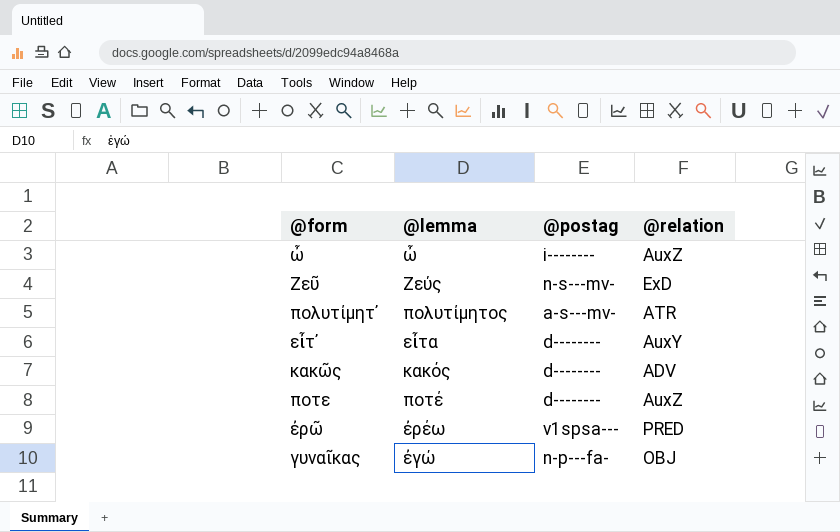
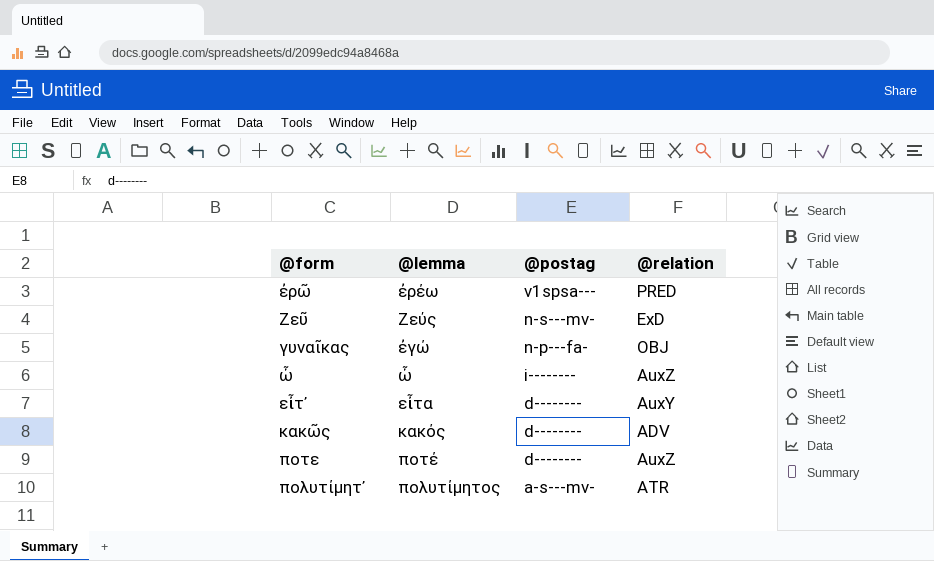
row order: none -> @postag descending

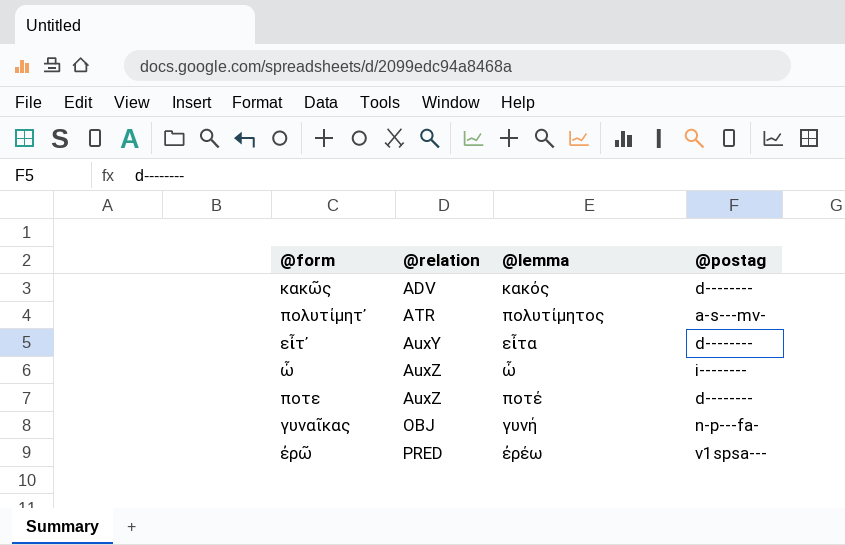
row order: @postag descending -> @relation ascending
column @relation | position: 4 -> 2
row Ζεῦ: Ζεύς | n-s---mv- | ExD -> none
γυναῖκας | @lemma: ἐγώ -> γυνή

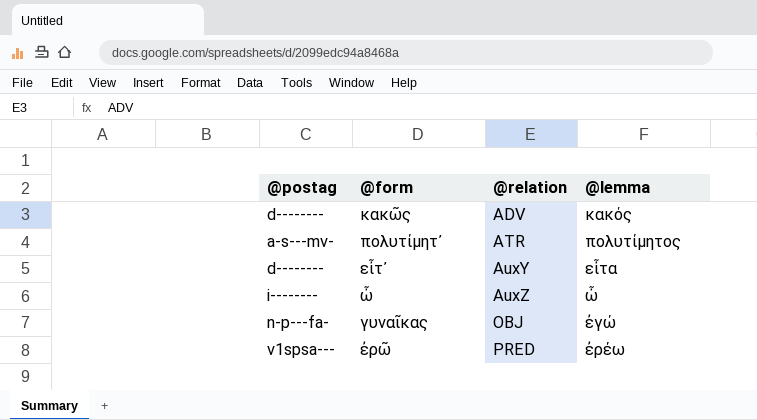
column @postag | position: 4 -> 1
row ποτε: AuxZ | ποτέ | d-------- -> none
γυναῖκας | @lemma: γυνή -> ἐγώ

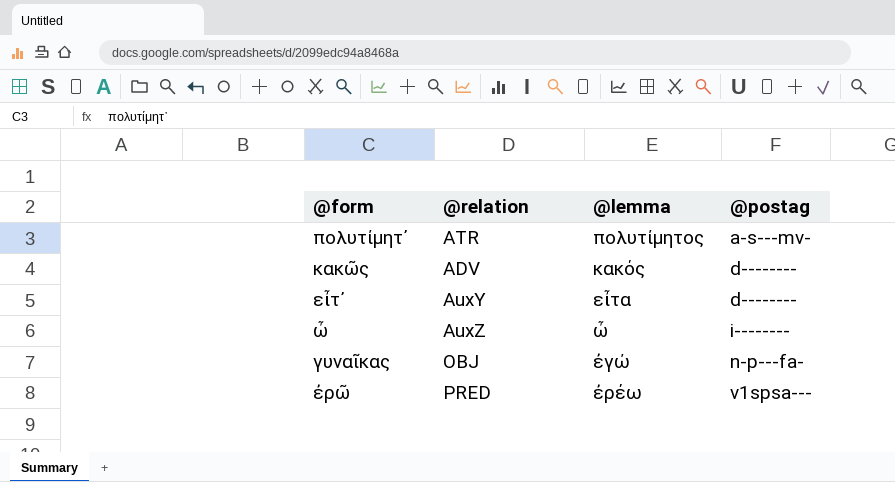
row order: @relation ascending -> @postag ascending
column @postag | position: 1 -> 4

